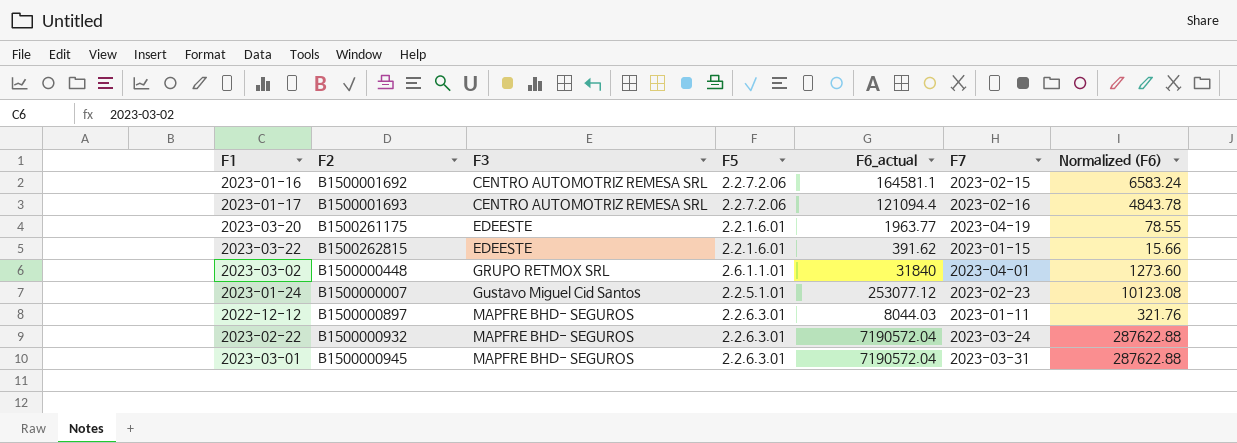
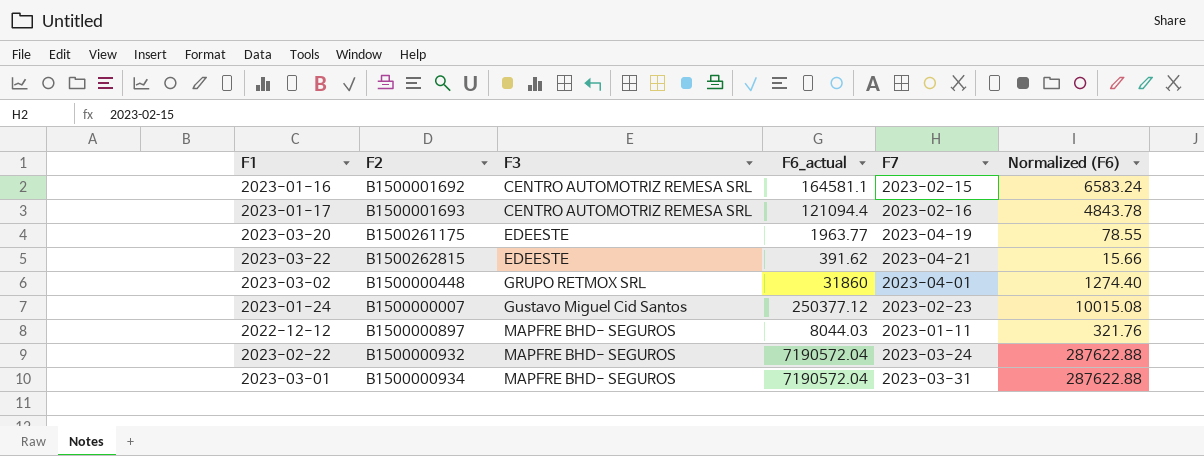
column F5 | position: 4 -> none
2023-03-22 | F7: 2023-01-15 -> 2023-04-21
2023-03-02 | F6_actual: 31840 -> 31860
2023-03-02 | Normalized (F6): 1273.60 -> 1274.40
2023-01-24 | F6_actual: 253077.12 -> 250377.12
2023-01-24 | Normalized (F6): 10123.08 -> 10015.08
2023-03-01 | F2: B1500000945 -> B1500000934

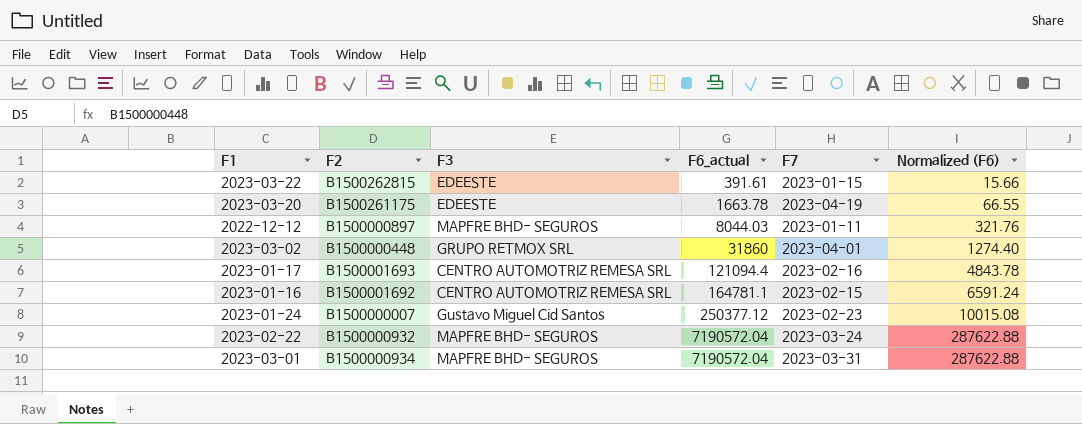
row order: F3 ascending -> F6_actual ascending
2023-03-22 | F6_actual: 391.62 -> 391.61
2023-03-22 | F7: 2023-04-21 -> 2023-01-15
2023-03-20 | F6_actual: 1963.77 -> 1663.78
2023-03-20 | Normalized (F6): 78.55 -> 66.55
2023-01-16 | F6_actual: 164581.1 -> 164781.1
2023-01-16 | Normalized (F6): 6583.24 -> 6591.24

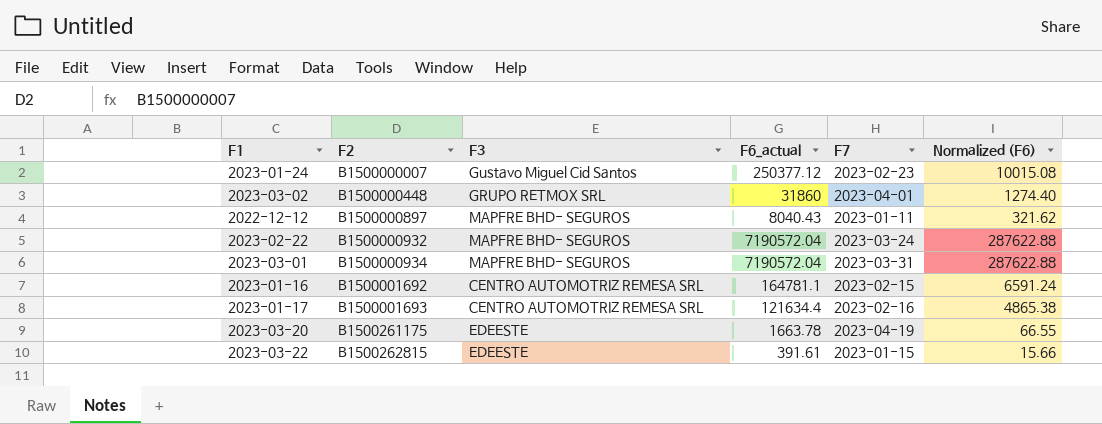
row order: F6_actual ascending -> F2 ascending
2022-12-12 | F6_actual: 8044.03 -> 8040.43
2022-12-12 | Normalized (F6): 321.76 -> 321.62
2023-01-17 | F6_actual: 121094.4 -> 121634.4
2023-01-17 | Normalized (F6): 4843.78 -> 4865.38

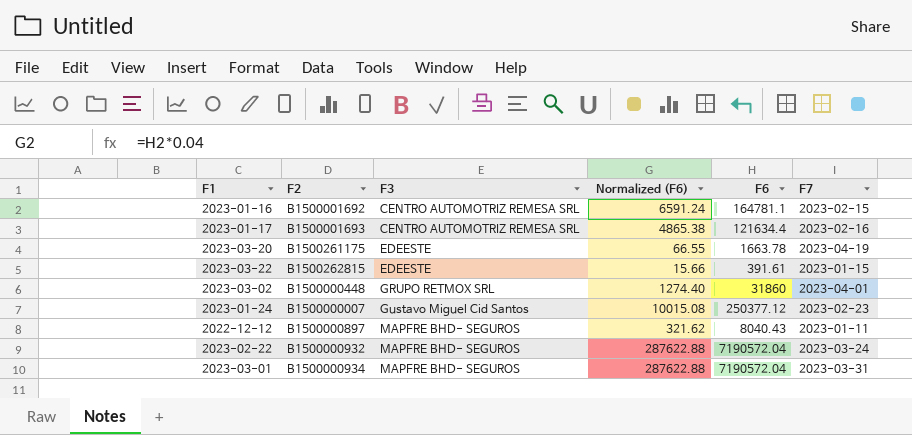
row order: F2 ascending -> F3 ascending
column Normalized (F6) | position: 6 -> 4
column name: F6_actual -> F6

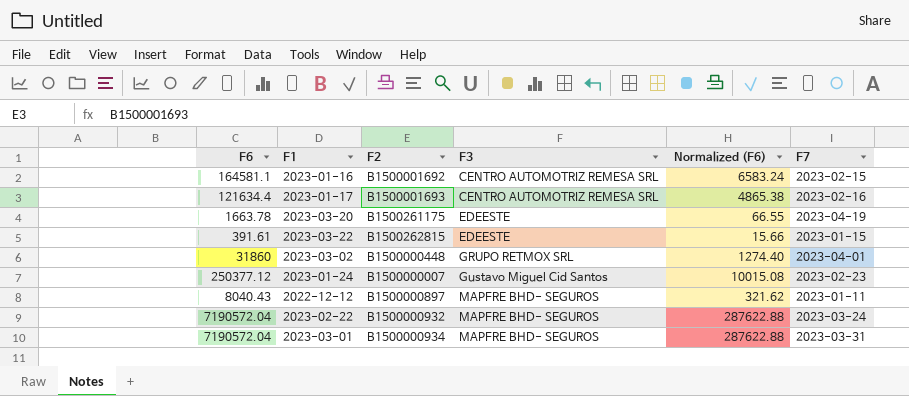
column F6 | position: 5 -> 1
2023-01-16 | F6: 164781.1 -> 164581.1
2023-01-16 | Normalized (F6): 6591.24 -> 6583.24

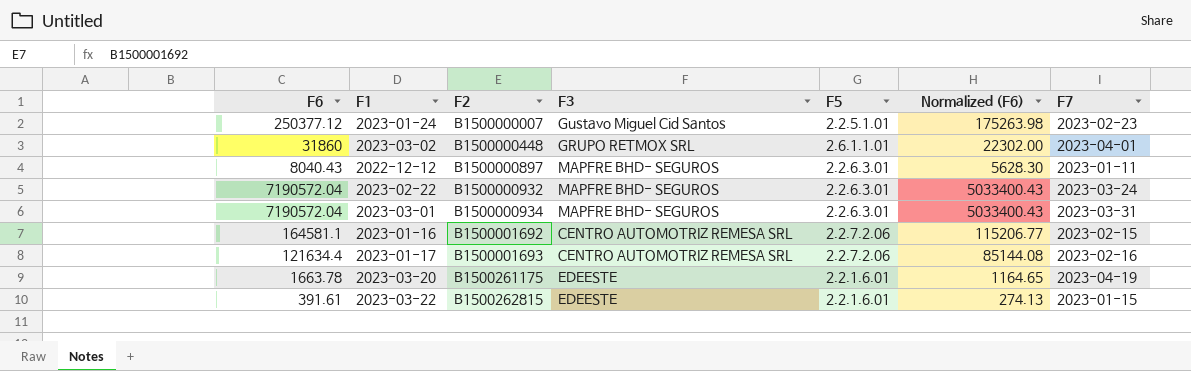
row order: F3 ascending -> F2 ascending
column F5 | position: none -> 5
column Normalized (F6) | formula: [F6] * 0.04 -> [F6] * 0.7

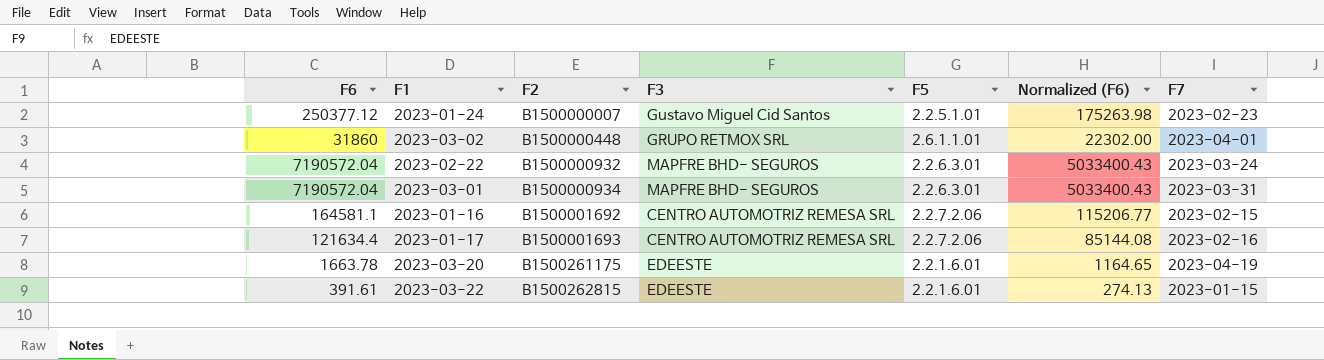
row 2022-12-12: 8040.43 | B1500000897 | MAPFRE BHD- SEGUROS | 2.2.6.3.01 | 5628.30 | 2023-01-11 -> none

